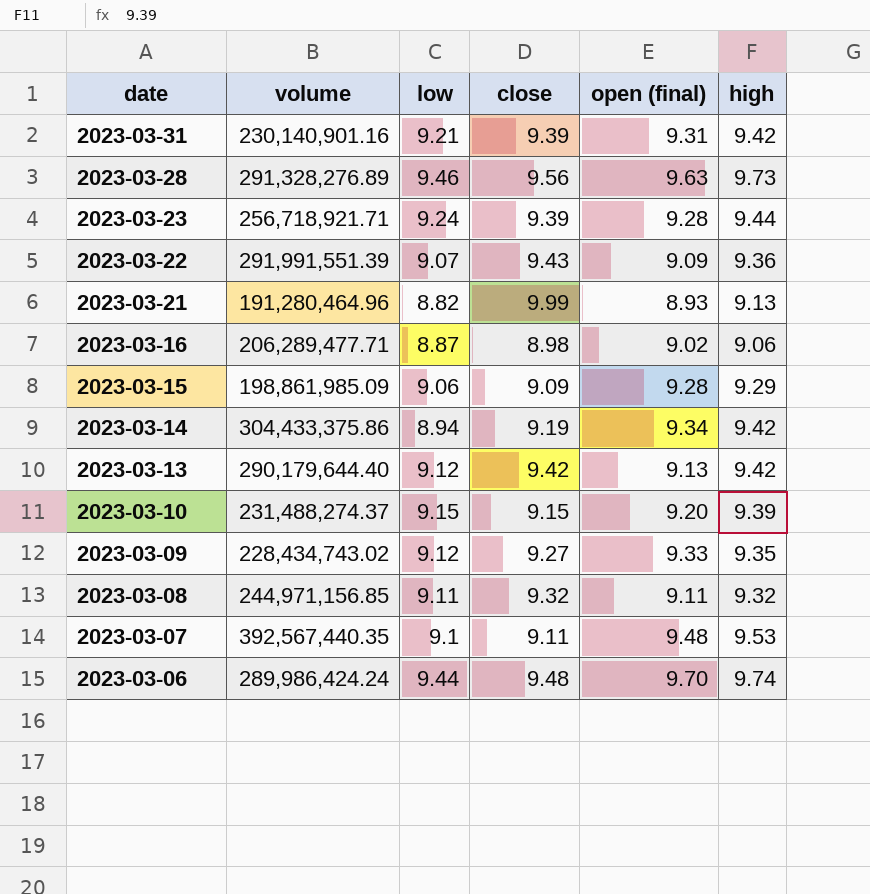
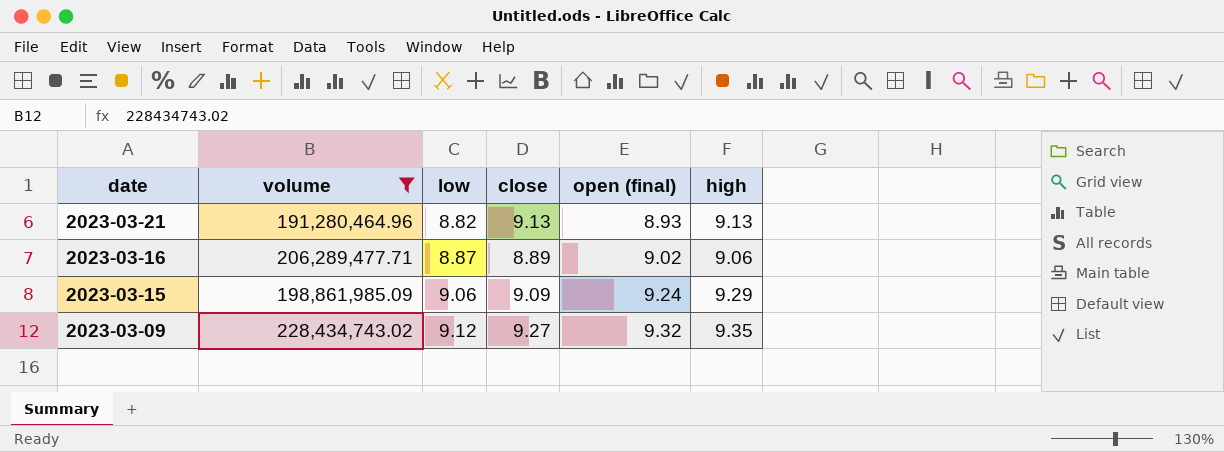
filter: none -> volume <= 228,434,743.02
2023-03-21 | close: 9.99 -> 9.13
2023-03-16 | close: 8.98 -> 8.89
2023-03-15 | open (final): 9.28 -> 9.24
2023-03-09 | open (final): 9.33 -> 9.32

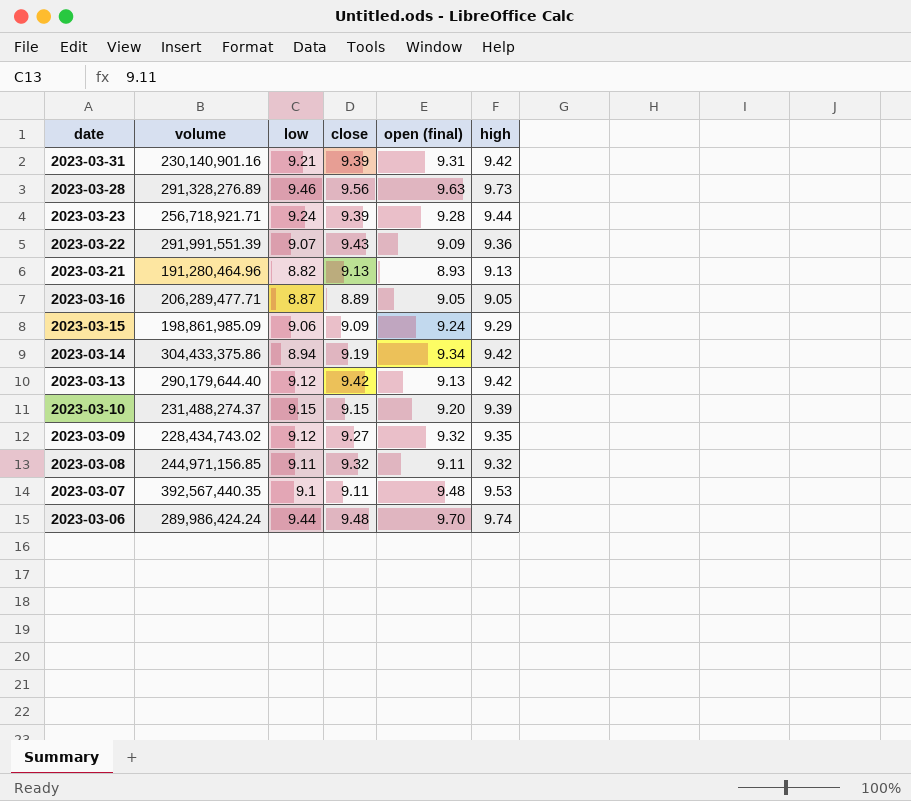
filter: volume <= 228,434,743.02 -> none
2023-03-16 | open (final): 9.02 -> 9.05
2023-03-16 | high: 9.06 -> 9.05

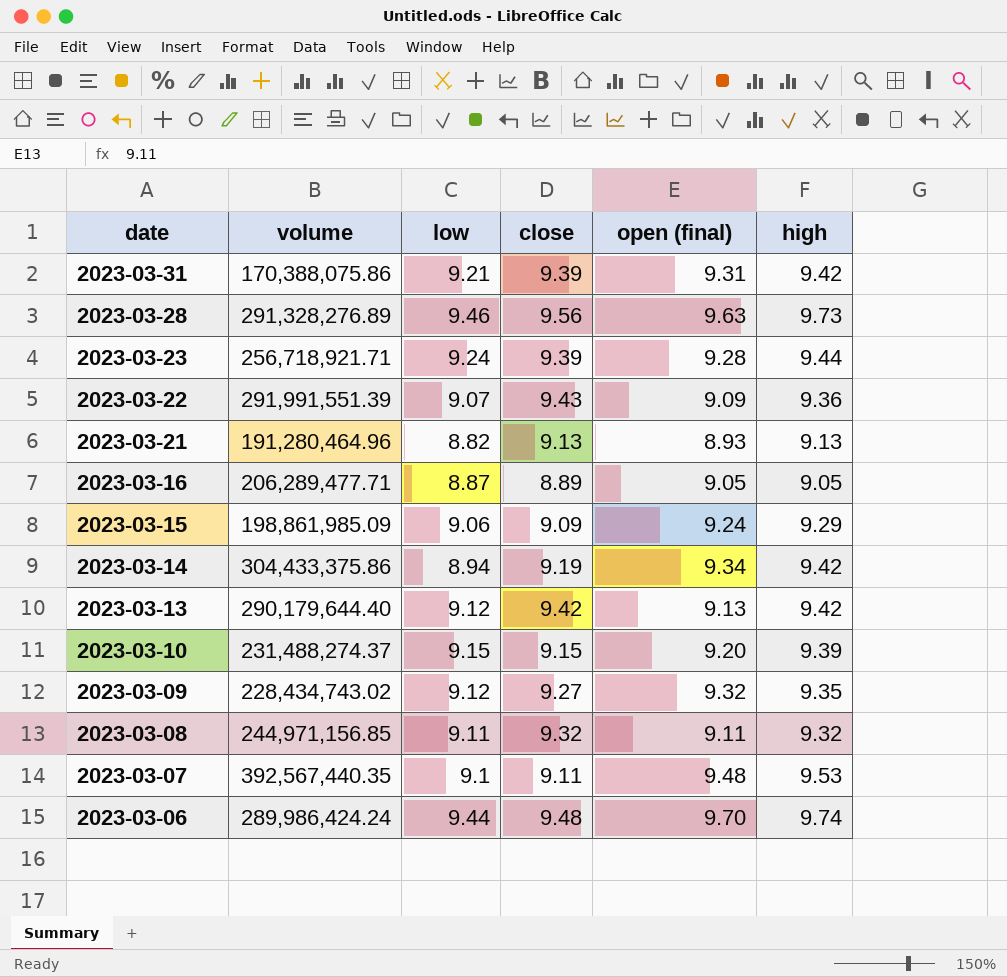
2023-03-31 | volume: 230,140,901.16 -> 170,388,075.86

